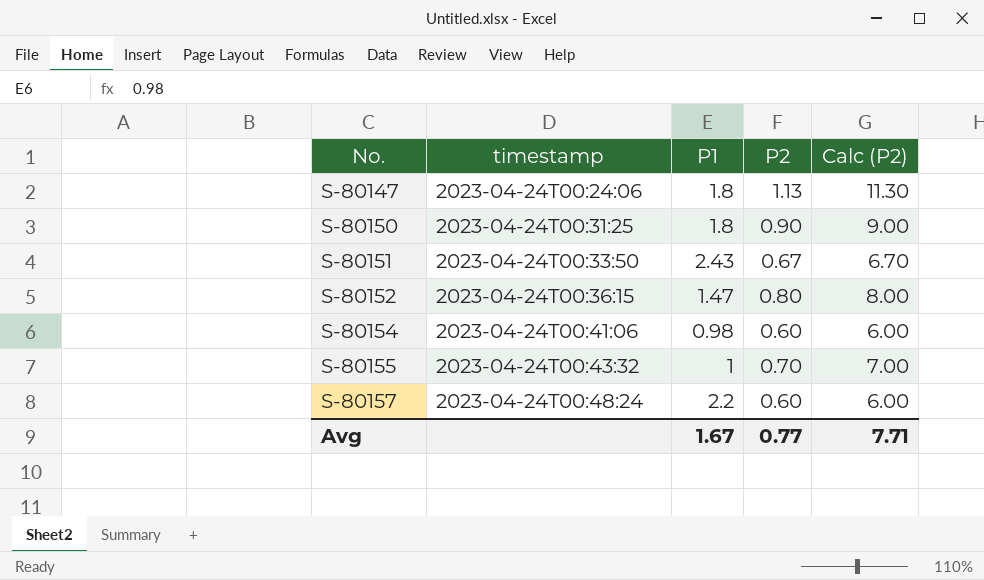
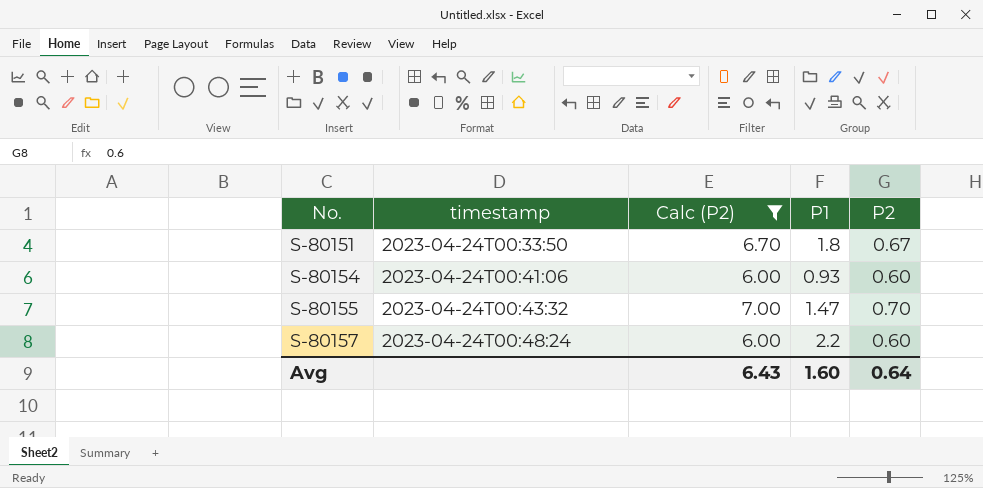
filter: none -> Calc (P2) <= 7.00
column Calc (P2) | position: 5 -> 3
S-80151 | P1: 2.43 -> 1.8
S-80154 | P1: 0.98 -> 0.93
S-80155 | P1: 1 -> 1.47
Avg | Calc (P2): 7.71 -> 6.43
Avg | P1: 1.67 -> 1.60
Avg | P2: 0.77 -> 0.64

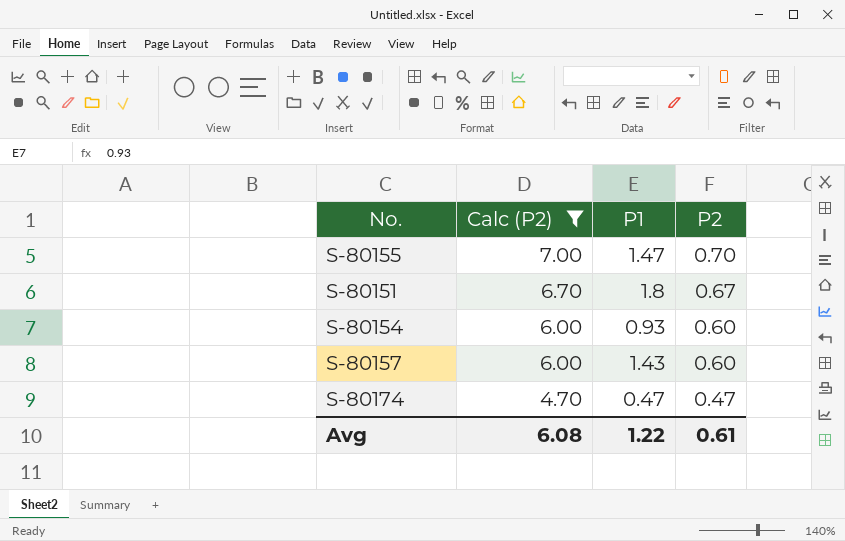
row order: No. ascending -> Calc (P2) descending
column timestamp | position: 2 -> none
S-80157 | P1: 2.2 -> 1.43
row S-80174: none -> 4.70 | 0.47 | 0.47
Avg | Calc (P2): 6.43 -> 6.08
Avg | P1: 1.60 -> 1.22
Avg | P2: 0.64 -> 0.61

